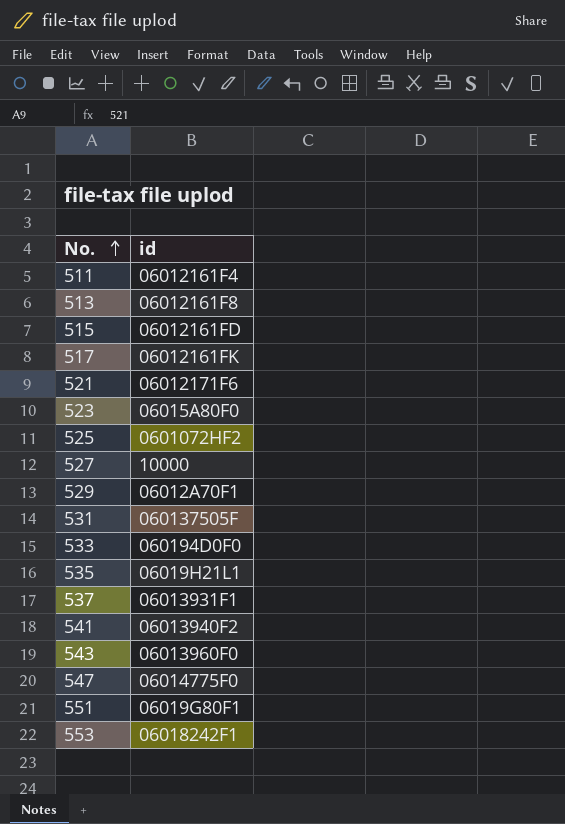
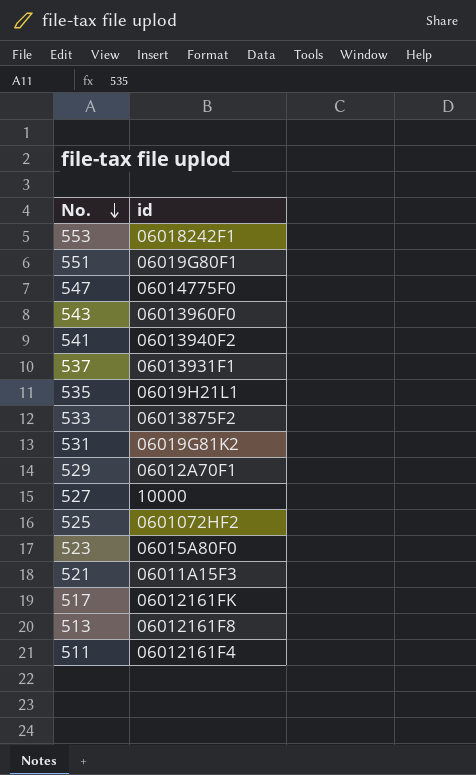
row order: No. ascending -> No. descending
row 515: 06012161FD -> none
533 | id: 060194D0F0 -> 06013875F2
531 | id: 060137505F -> 06019G81K2
521 | id: 06012171F6 -> 06011A15F3

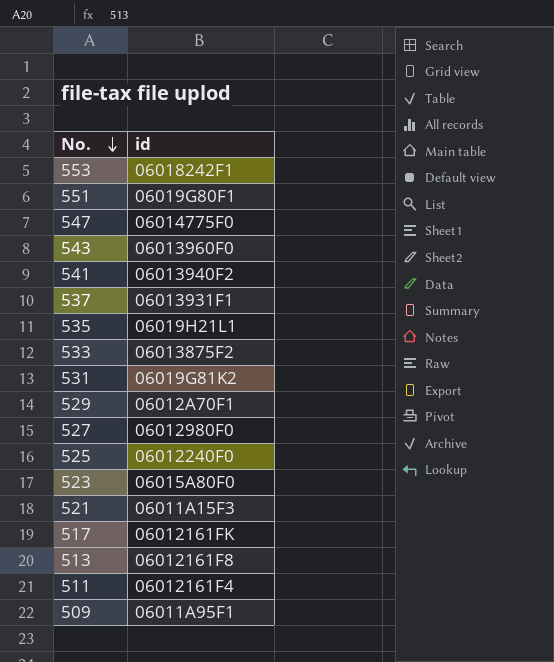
527 | id: 10000 -> 06012980F0
525 | id: 0601072HF2 -> 06012240F0
row 509: none -> 06011A95F1

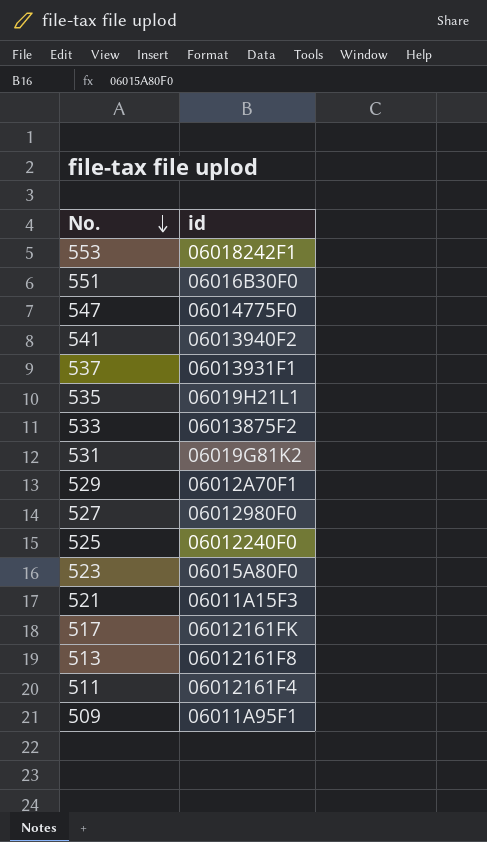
row 543: 06013960F0 -> none
551 | id: 06019G80F1 -> 06016B30F0

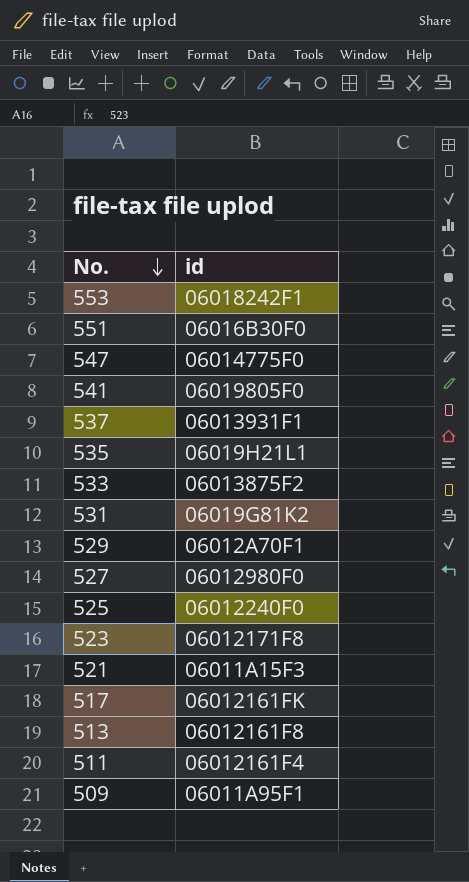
541 | id: 06013940F2 -> 06019805F0
523 | id: 06015A80F0 -> 06012171F8

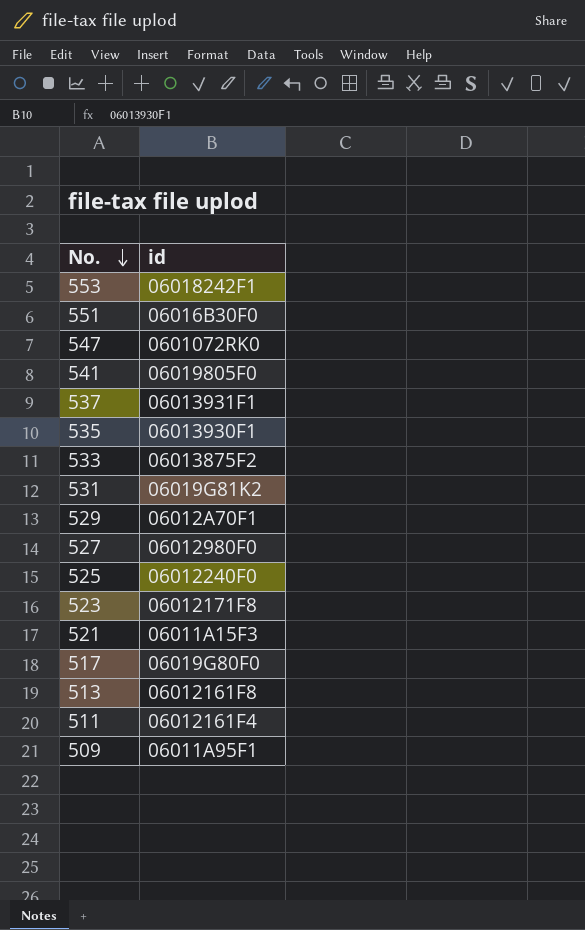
547 | id: 06014775F0 -> 0601072RK0
535 | id: 06019H21L1 -> 06013930F1
517 | id: 06012161FK -> 06019G80F0

